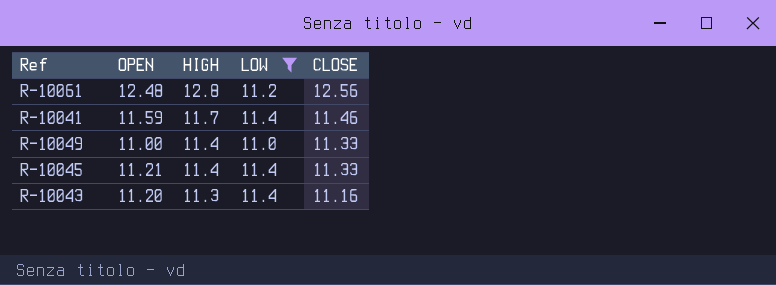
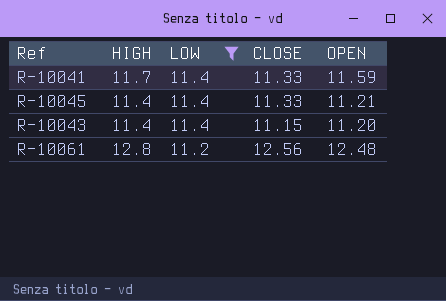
row order: HIGH descending -> LOW descending
column OPEN | position: 2 -> 5
row R-10049: 11.00 | 11.4 | 11.0 | 11.33 -> none
R-10041 | CLOSE: 11.46 -> 11.33
R-10043 | HIGH: 11.3 -> 11.4
R-10043 | CLOSE: 11.16 -> 11.15

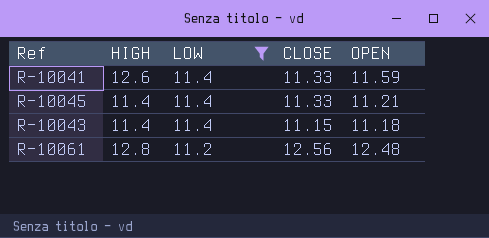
R-10041 | HIGH: 11.7 -> 12.6
R-10043 | OPEN: 11.20 -> 11.18

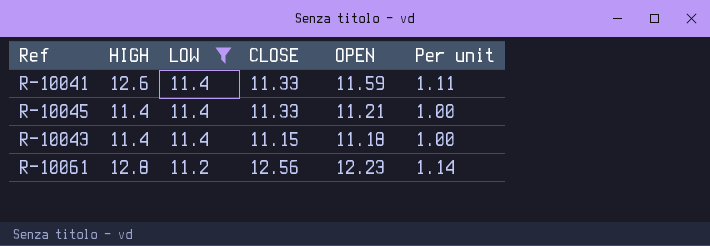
column Per unit | formula: none -> [HIGH] / [LOW]
R-10061 | OPEN: 12.48 -> 12.23

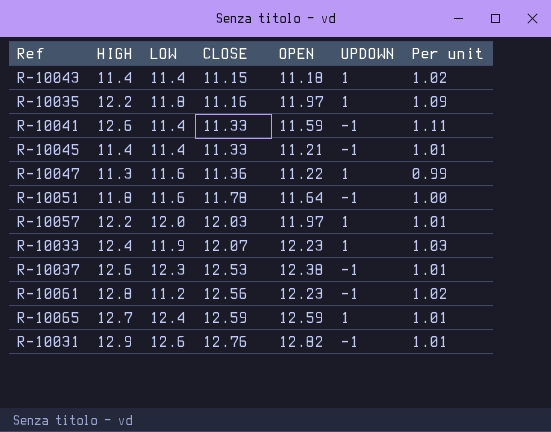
filter: LOW <= 11.4 -> none
row order: LOW descending -> CLOSE ascending
column UPDOWN | position: none -> 6
column Per unit | formula: [HIGH] / [LOW] -> [HIGH] / [CLOSE]

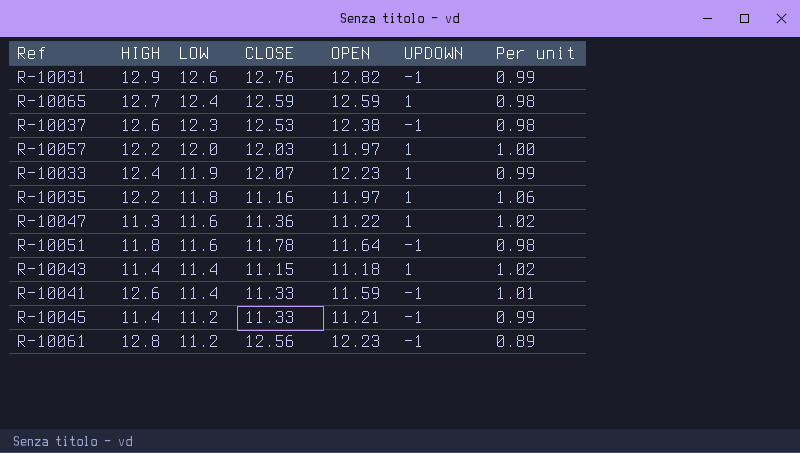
row order: CLOSE ascending -> LOW descending
column Per unit | formula: [HIGH] / [CLOSE] -> [LOW] / [CLOSE]
R-10045 | LOW: 11.4 -> 11.2

